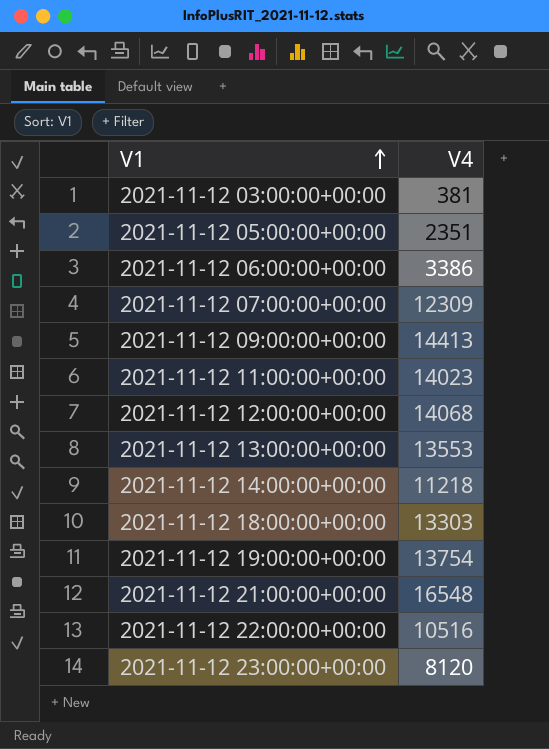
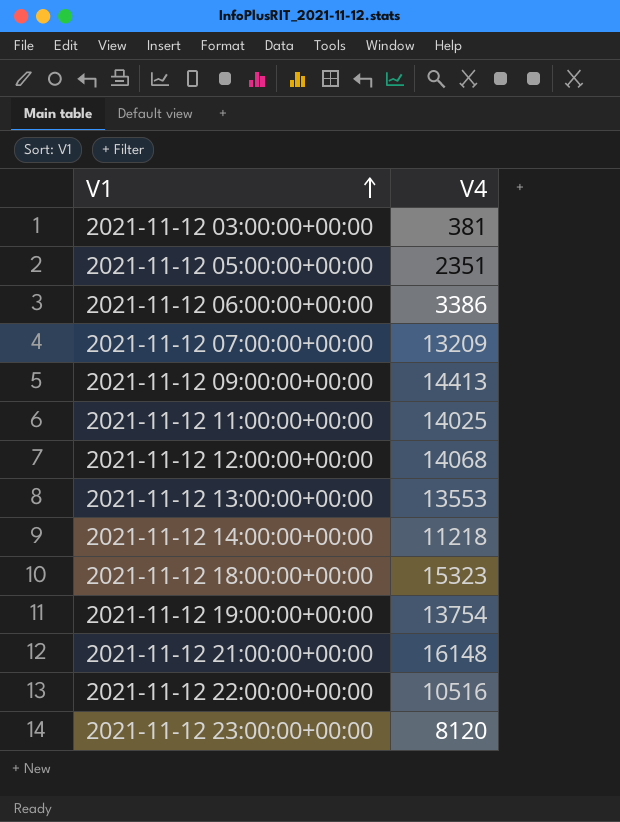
2021-11-12 07:00:00+00:00 | V4: 12309 -> 13209
2021-11-12 11:00:00+00:00 | V4: 14023 -> 14025
2021-11-12 18:00:00+00:00 | V4: 13303 -> 15323
2021-11-12 21:00:00+00:00 | V4: 16548 -> 16148

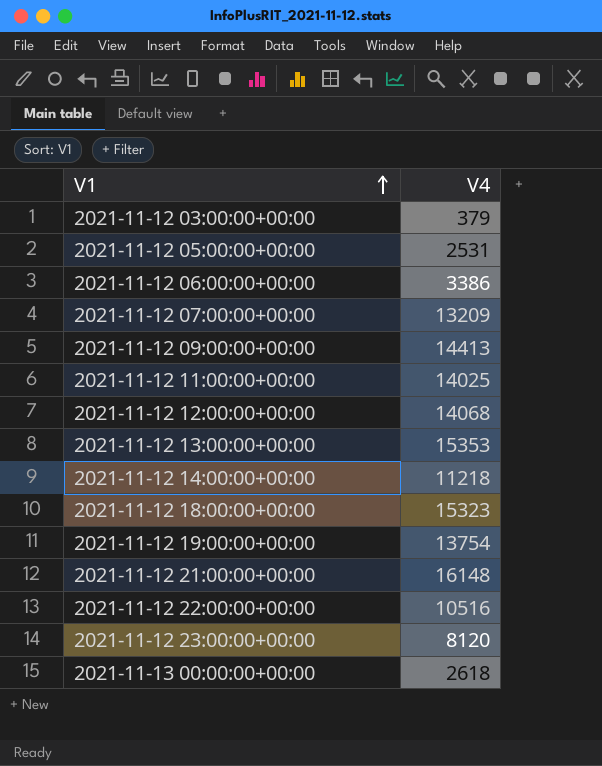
2021-11-12 03:00:00+00:00 | V4: 381 -> 379
2021-11-12 05:00:00+00:00 | V4: 2351 -> 2531
2021-11-12 13:00:00+00:00 | V4: 13553 -> 15353
row 2021-11-13 00:00:00+00:00: none -> 2618

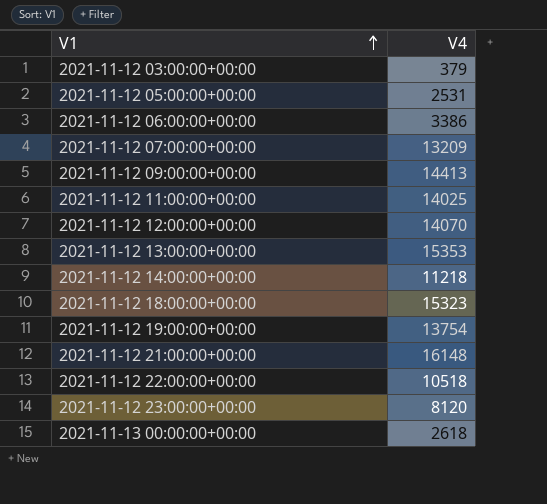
2021-11-12 12:00:00+00:00 | V4: 14068 -> 14070
2021-11-12 22:00:00+00:00 | V4: 10516 -> 10518

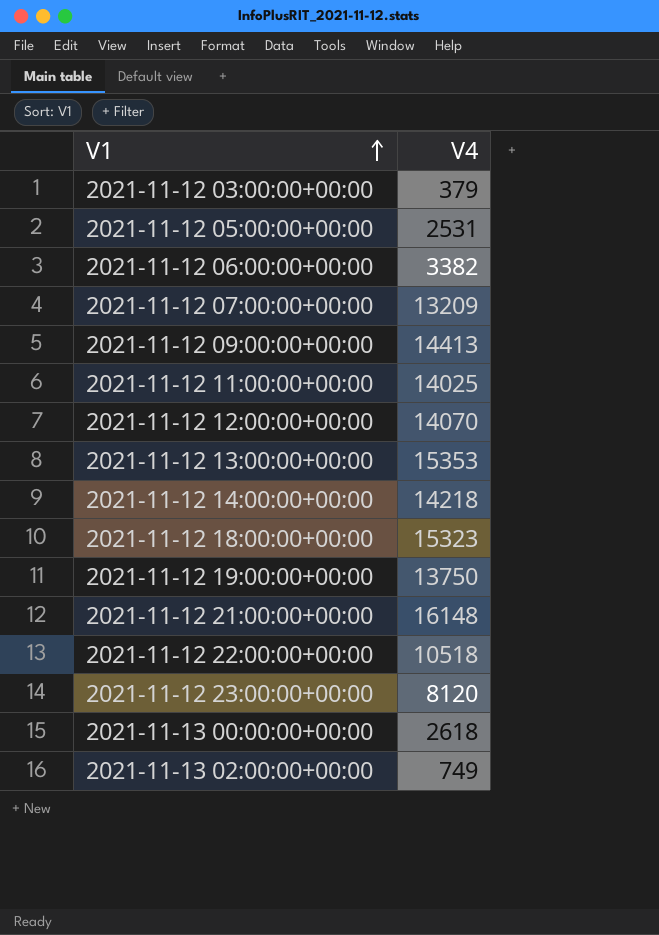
2021-11-12 06:00:00+00:00 | V4: 3386 -> 3382
2021-11-12 14:00:00+00:00 | V4: 11218 -> 14218
2021-11-12 19:00:00+00:00 | V4: 13754 -> 13750
row 2021-11-13 02:00:00+00:00: none -> 749

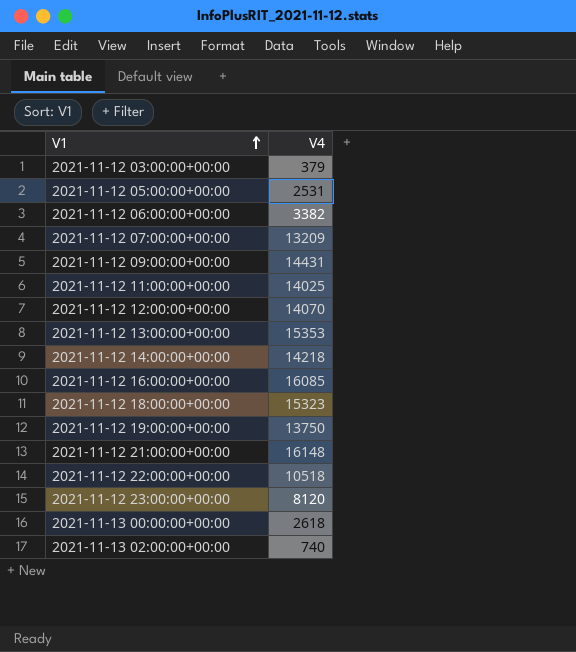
2021-11-12 09:00:00+00:00 | V4: 14413 -> 14431
row 2021-11-12 16:00:00+00:00: none -> 16085
2021-11-13 02:00:00+00:00 | V4: 749 -> 740

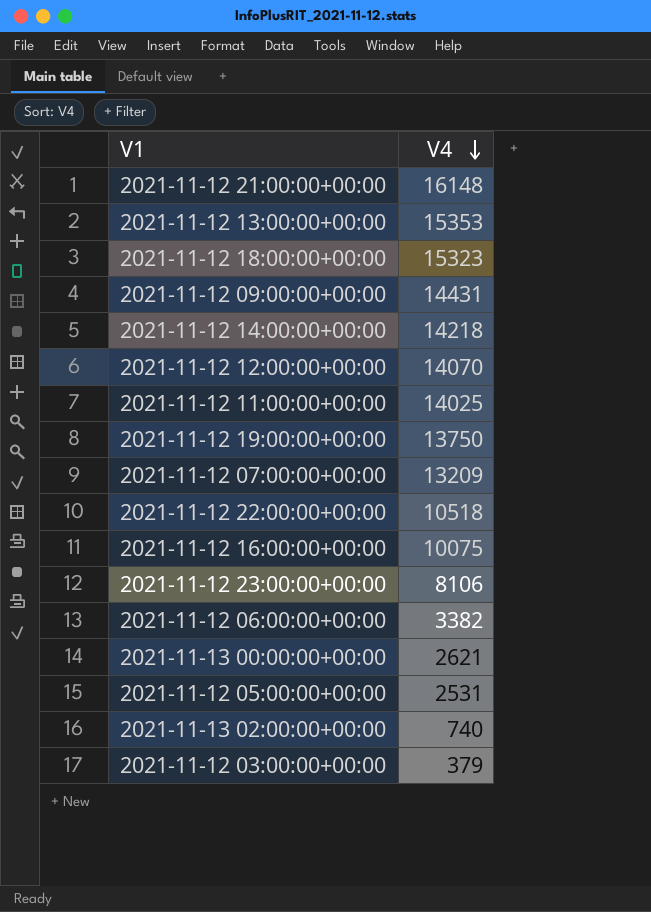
row order: V1 ascending -> V4 descending
2021-11-12 16:00:00+00:00 | V4: 16085 -> 10075
2021-11-12 23:00:00+00:00 | V4: 8120 -> 8106
2021-11-13 00:00:00+00:00 | V4: 2618 -> 2621

